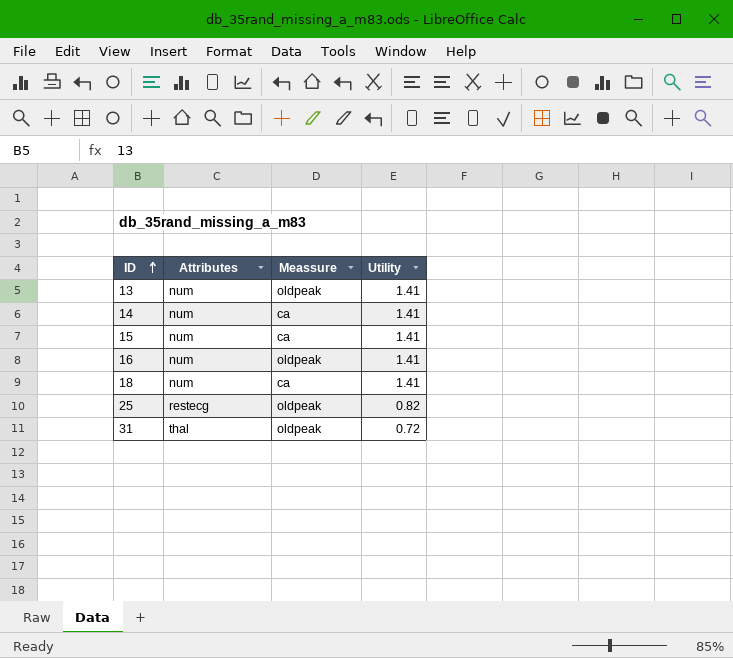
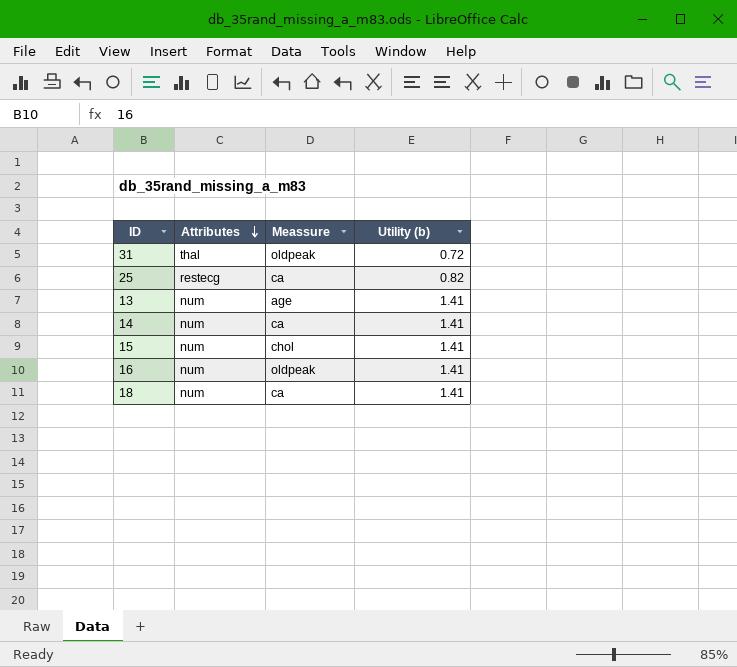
row order: ID ascending -> Attributes descending
column name: Utility -> Utility (b)
25 | Meassure: oldpeak -> ca
13 | Meassure: oldpeak -> age
15 | Meassure: ca -> chol

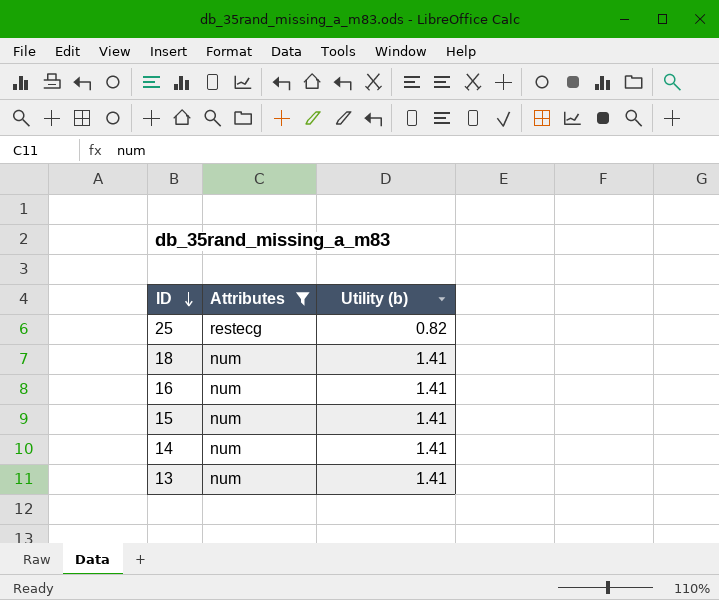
filter: none -> Attributes != thal
row order: Attributes descending -> ID descending
column Meassure | position: 3 -> none

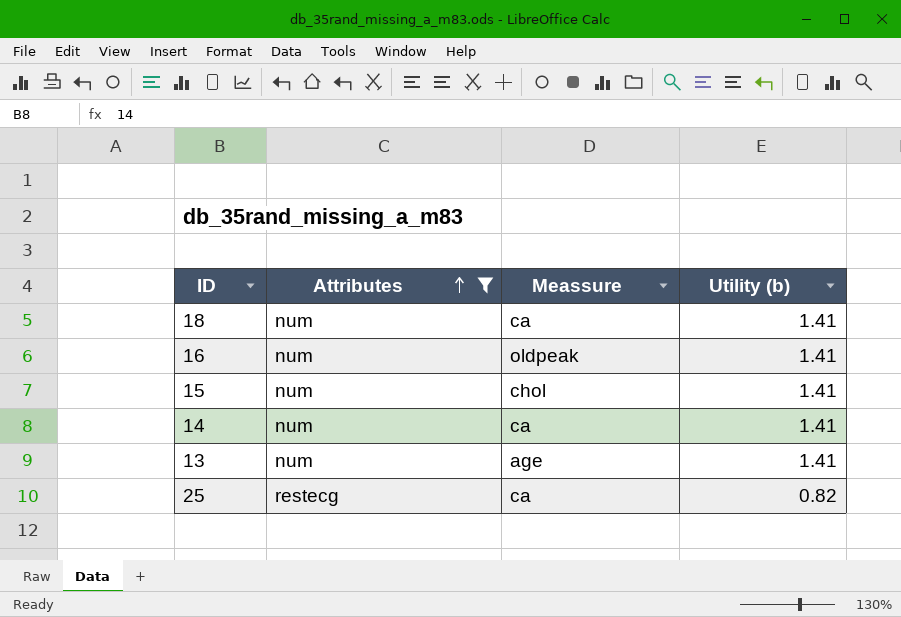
row order: ID descending -> Attributes ascending
column Meassure | position: none -> 3

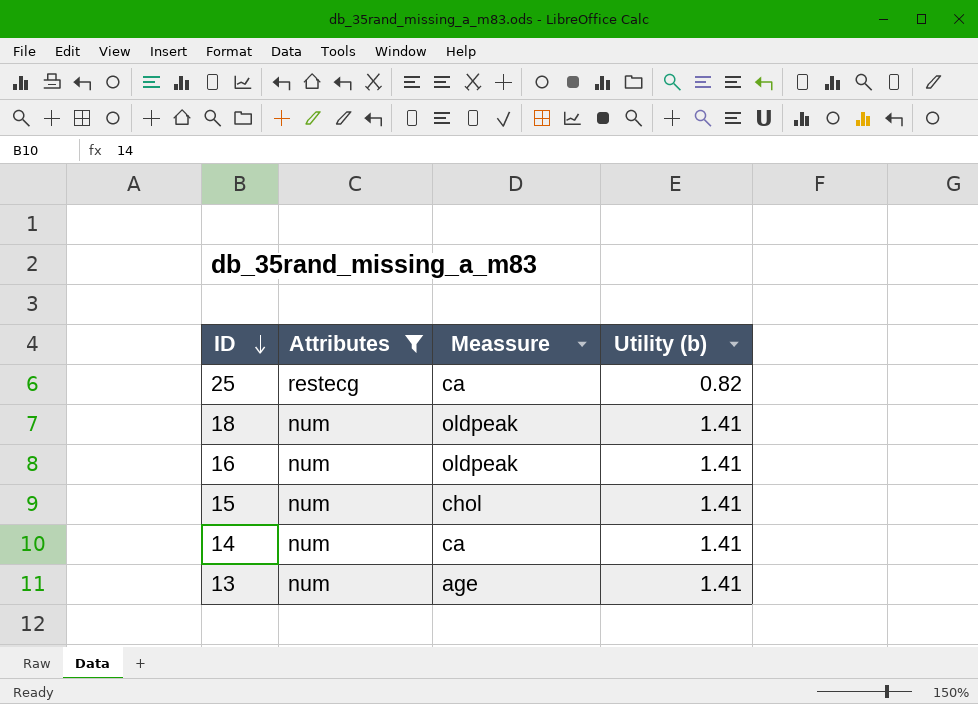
row order: Attributes ascending -> ID descending
18 | Meassure: ca -> oldpeak

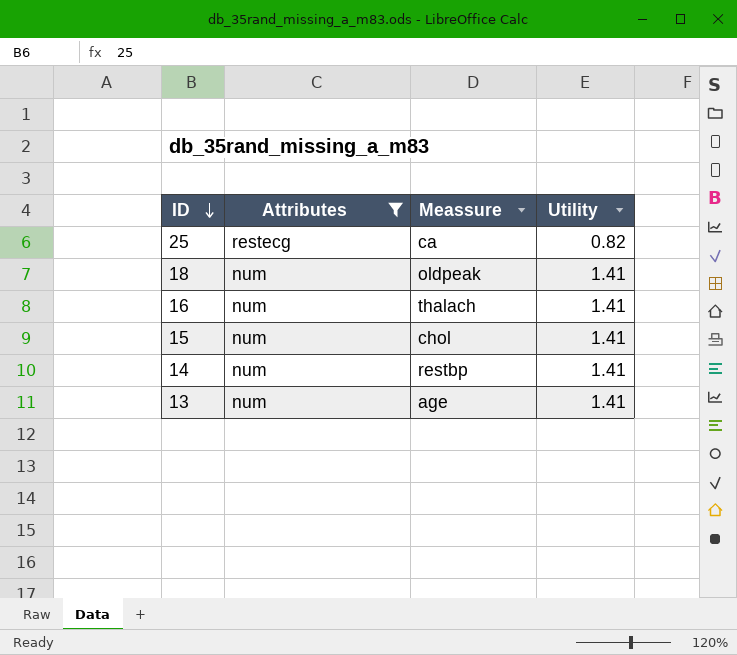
column name: Utility (b) -> Utility
16 | Meassure: oldpeak -> thalach
14 | Meassure: ca -> restbp

